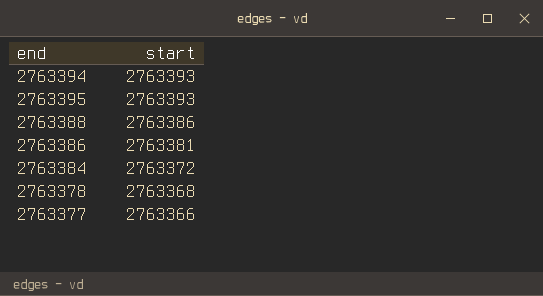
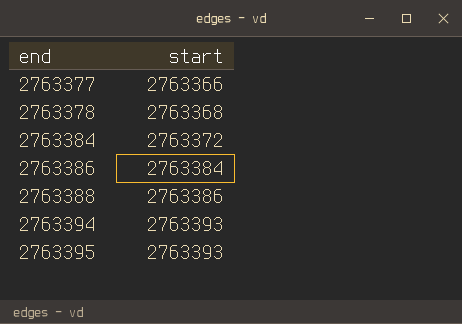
row order: start descending -> end ascending
2763386 | start: 2763381 -> 2763384

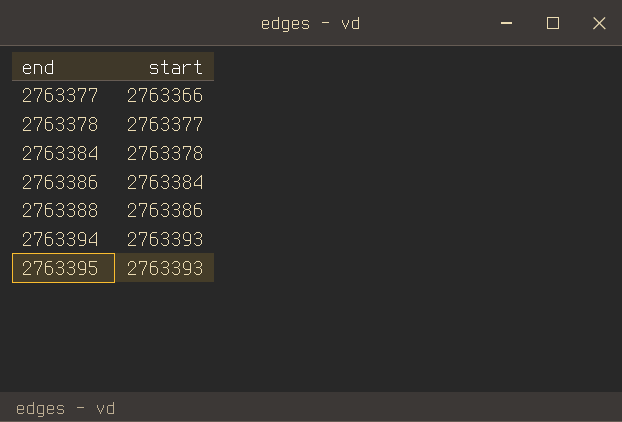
2763378 | start: 2763368 -> 2763377
2763384 | start: 2763372 -> 2763378

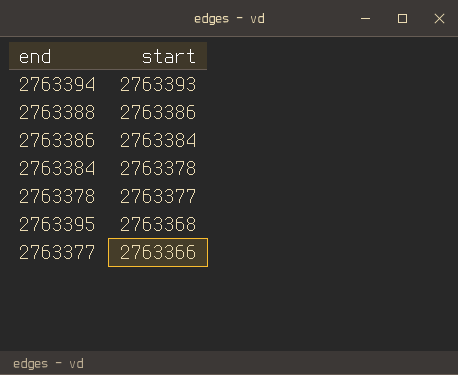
row order: end ascending -> start descending
2763395 | start: 2763393 -> 2763368

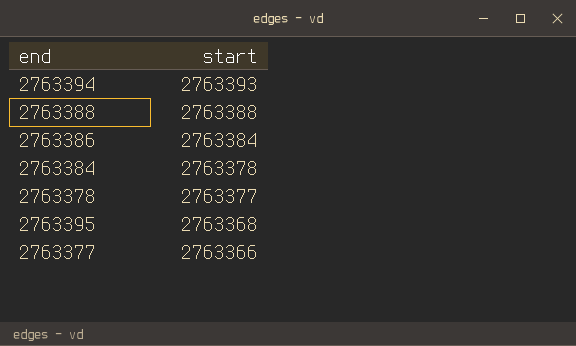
2763388 | start: 2763386 -> 2763388

